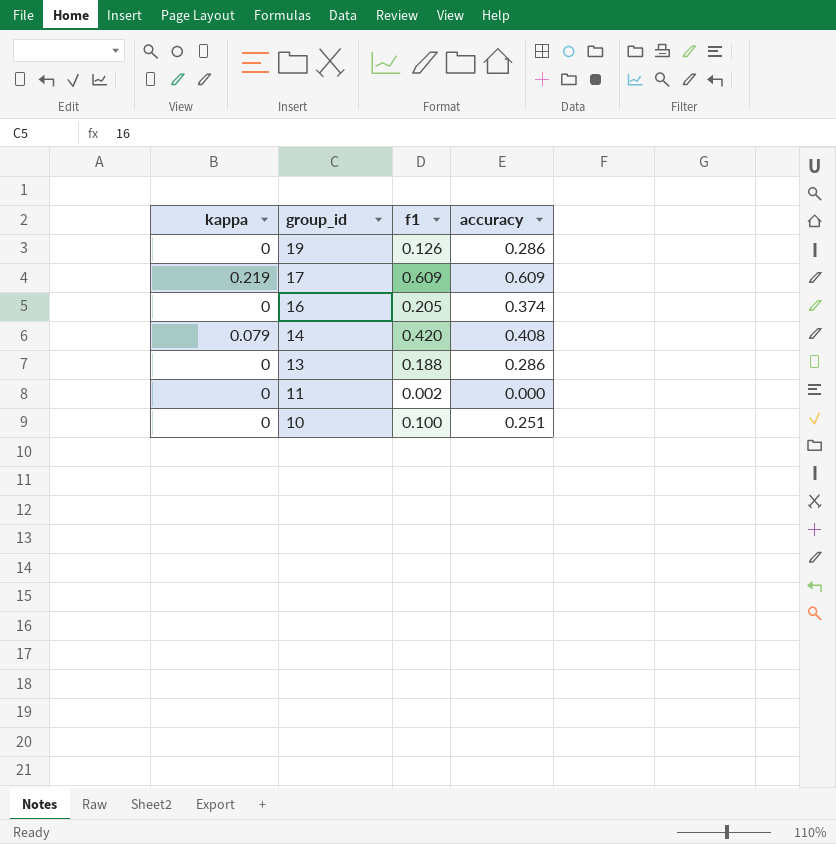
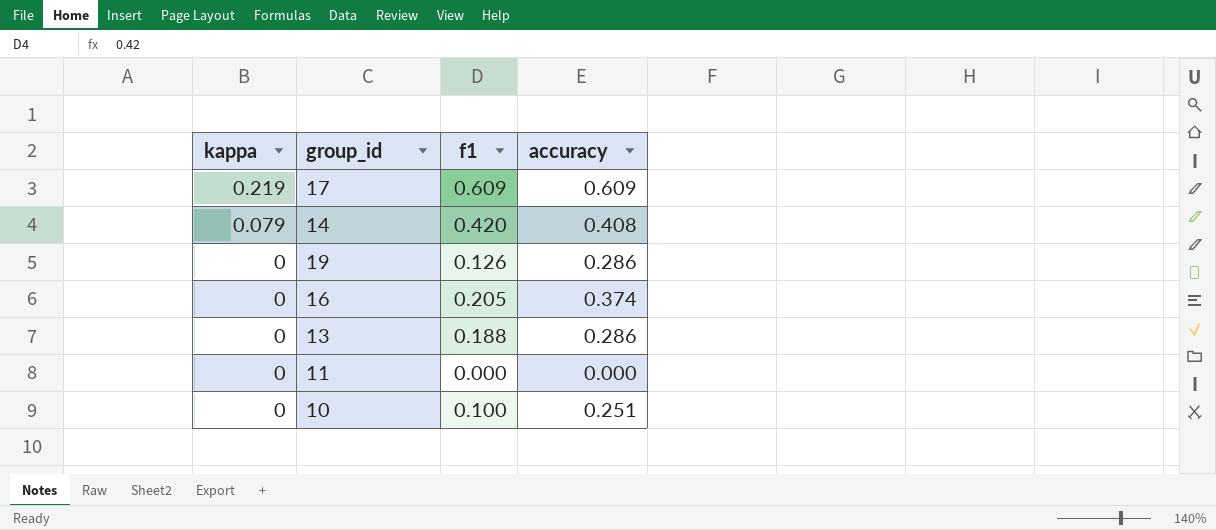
row order: group_id descending -> kappa descending
11 | f1: 0.002 -> 0.000

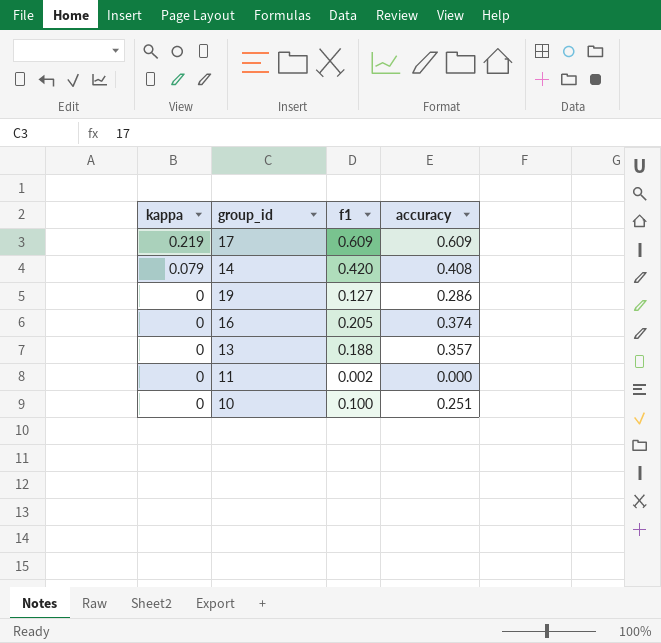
19 | f1: 0.126 -> 0.127
13 | accuracy: 0.286 -> 0.357
11 | f1: 0.000 -> 0.002

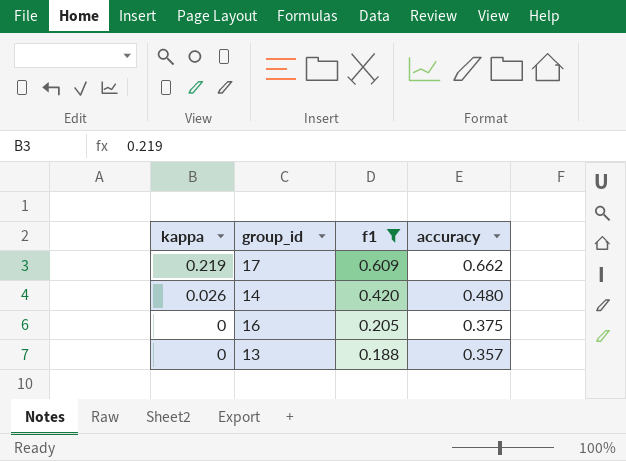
filter: none -> f1 >= 0.188
17 | accuracy: 0.609 -> 0.662
14 | kappa: 0.079 -> 0.026
14 | accuracy: 0.408 -> 0.480
16 | accuracy: 0.374 -> 0.375

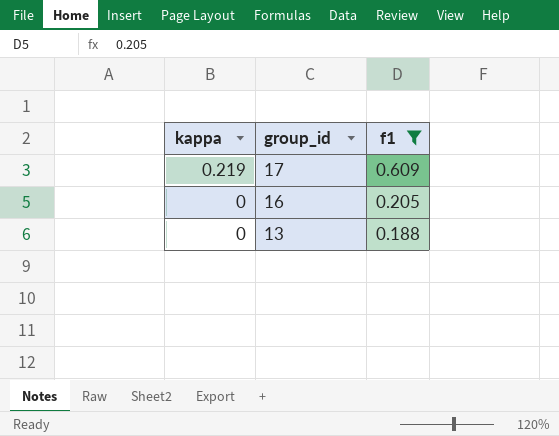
column accuracy | position: 4 -> none
row 14: 0.026 | 0.420 | 0.480 -> none

